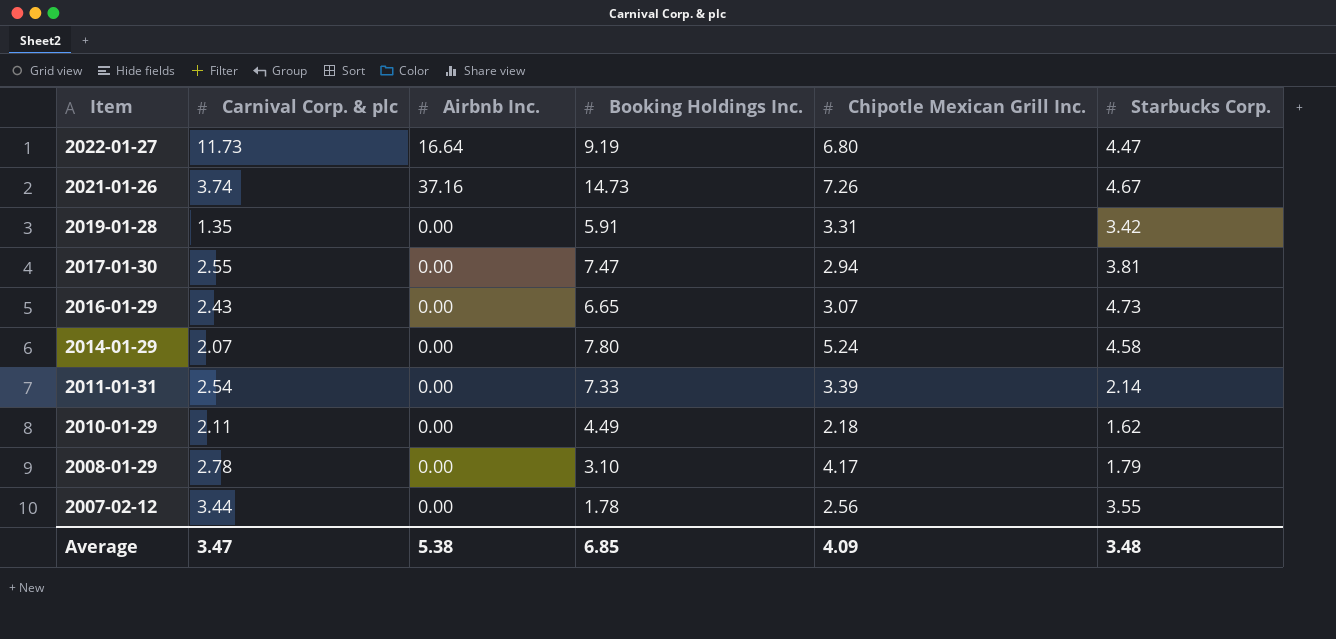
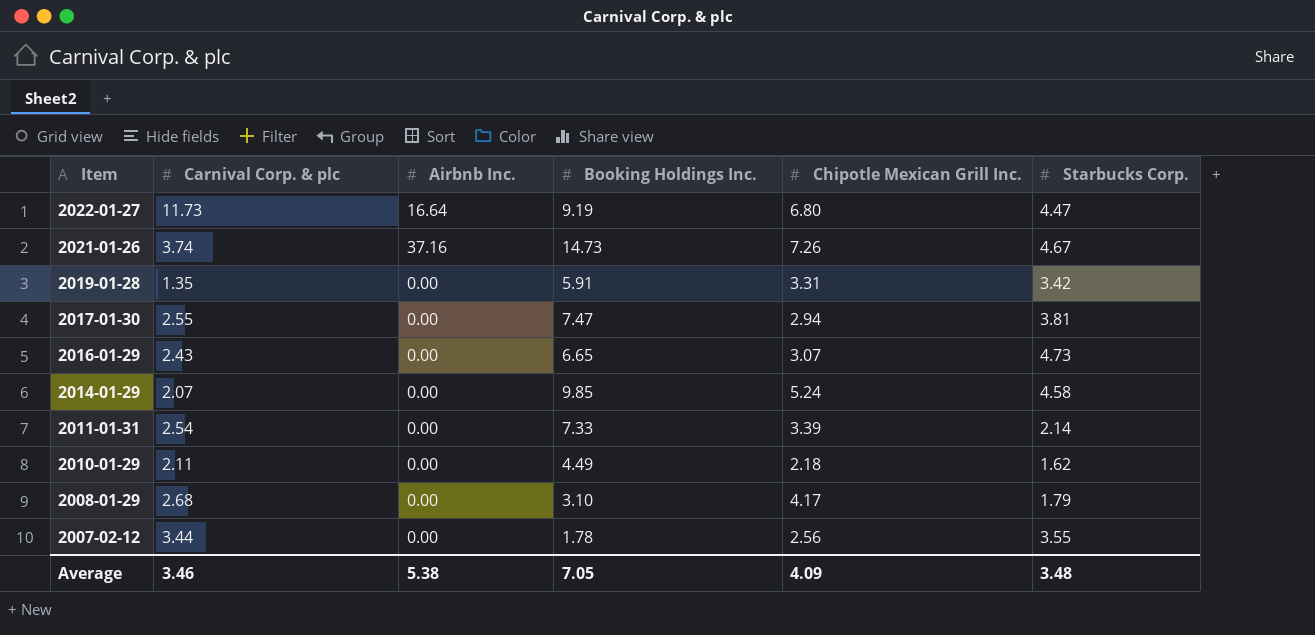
2014-01-29 | Booking Holdings Inc.: 7.80 -> 9.85
2008-01-29 | Carnival Corp. & plc: 2.78 -> 2.68
Average | Carnival Corp. & plc: 3.47 -> 3.46
Average | Booking Holdings Inc.: 6.85 -> 7.05

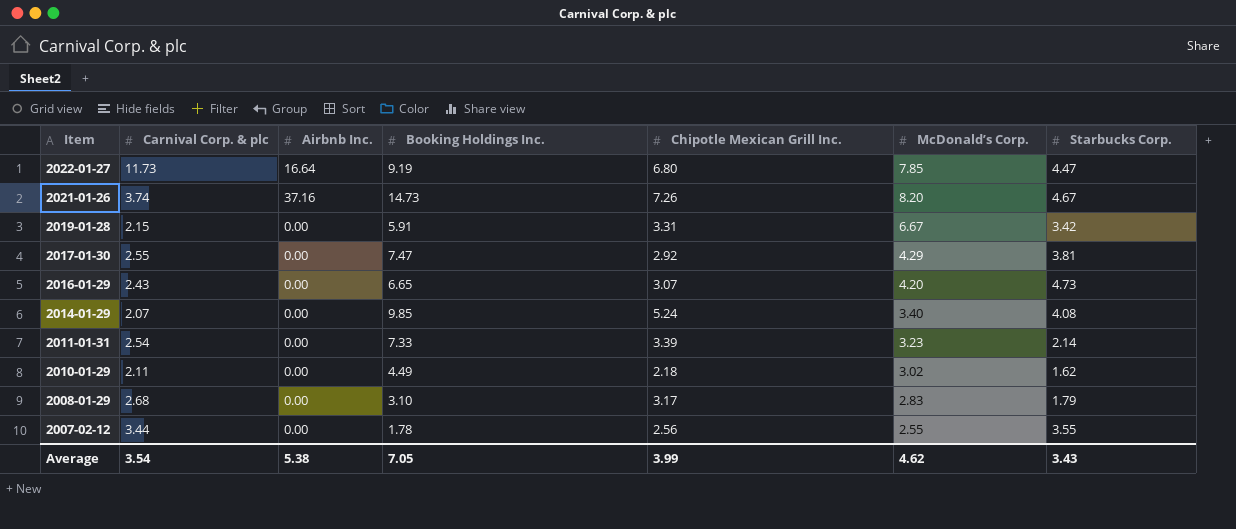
column McDonald’s Corp. | position: none -> 6
2019-01-28 | Carnival Corp. & plc: 1.35 -> 2.15
2017-01-30 | Chipotle Mexican Grill Inc.: 2.94 -> 2.92
2014-01-29 | Starbucks Corp.: 4.58 -> 4.08
2008-01-29 | Chipotle Mexican Grill Inc.: 4.17 -> 3.17
Average | Carnival Corp. & plc: 3.46 -> 3.54
Average | Chipotle Mexican Grill Inc.: 4.09 -> 3.99
Average | Starbucks Corp.: 3.48 -> 3.43

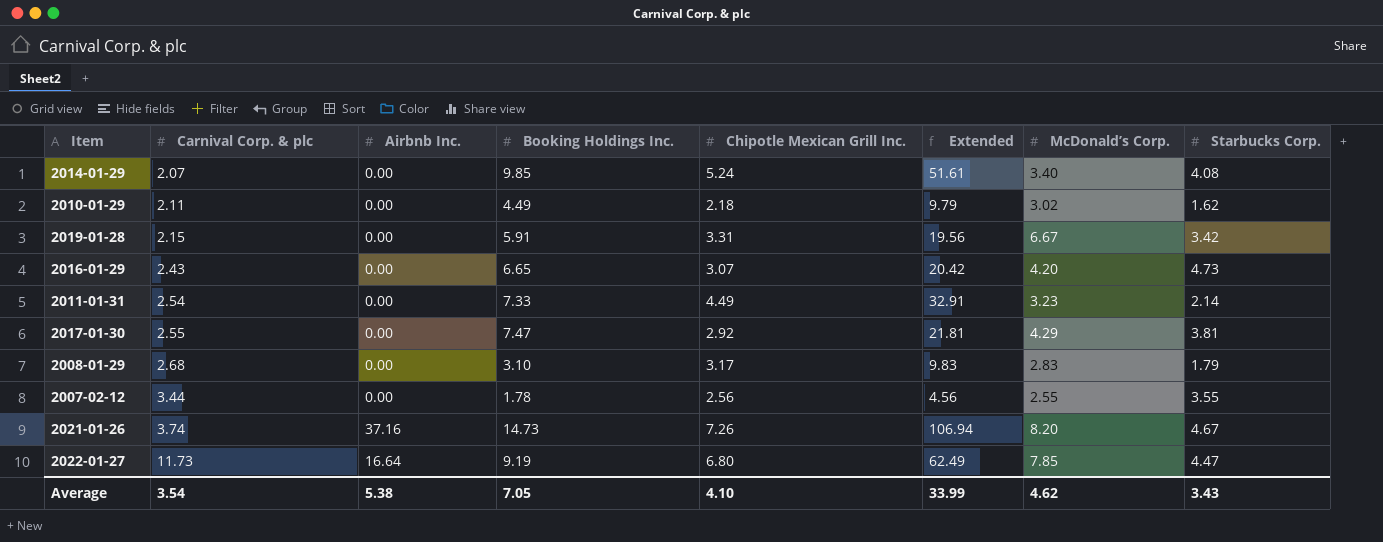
row order: Item descending -> Carnival Corp. & plc ascending
column Extended | formula: none -> [Booking Holdings Inc.] * [Chipotle Mexican Grill Inc.]
2011-01-31 | Chipotle Mexican Grill Inc.: 3.39 -> 4.49
Average | Chipotle Mexican Grill Inc.: 3.99 -> 4.10

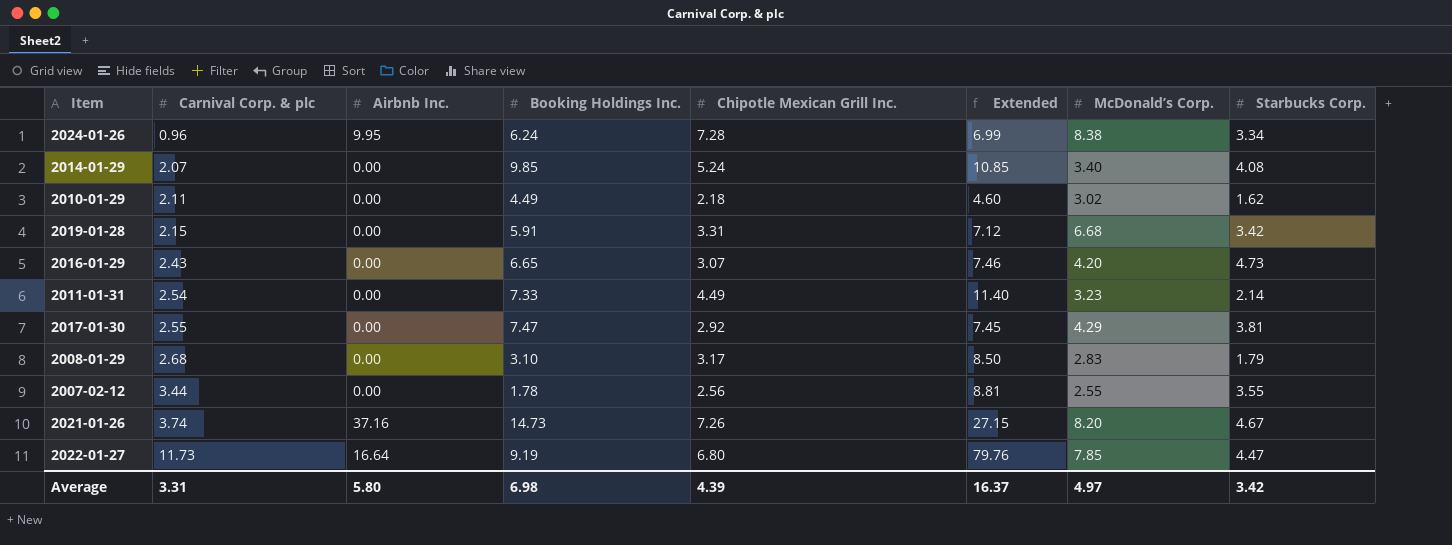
column Extended | formula: [Booking Holdings Inc.] * [Chipotle Mexican Grill Inc.] -> [Carnival Corp. & plc] * [Chipotle Mexican Grill Inc.]
row 2024-01-26: none -> 0.96 | 9.95 | 6.24 | 7.28 | 6.99 | 8.38 | 3.34
2019-01-28 | McDonald’s Corp.: 6.67 -> 6.68
Average | Carnival Corp. & plc: 3.54 -> 3.31
Average | Airbnb Inc.: 5.38 -> 5.80
Average | Booking Holdings Inc.: 7.05 -> 6.98
Average | Chipotle Mexican Grill Inc.: 4.10 -> 4.39
Average | Extended: 33.99 -> 16.37
Average | McDonald’s Corp.: 4.62 -> 4.97
Average | Starbucks Corp.: 3.43 -> 3.42

